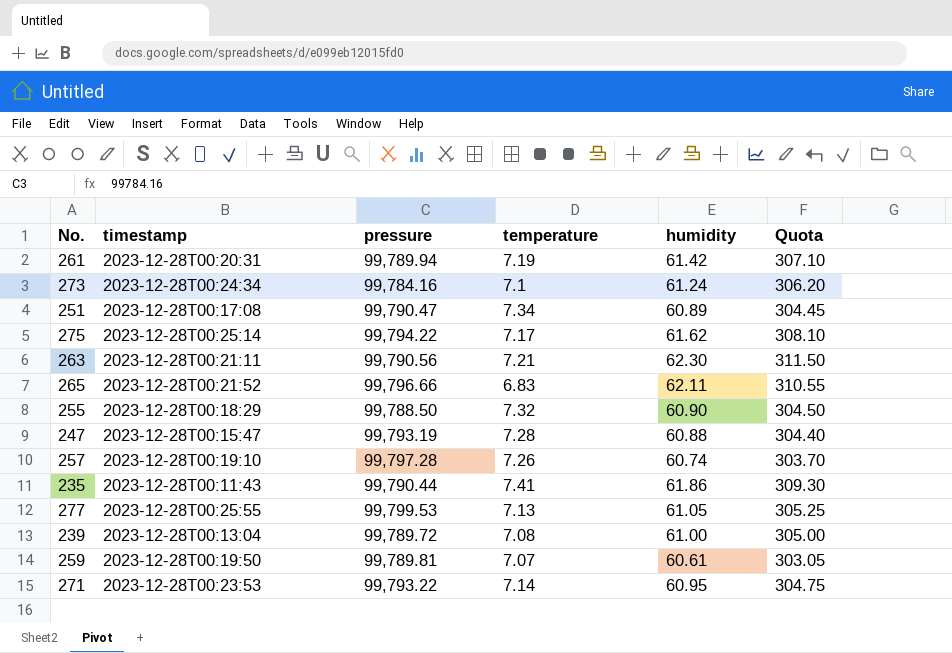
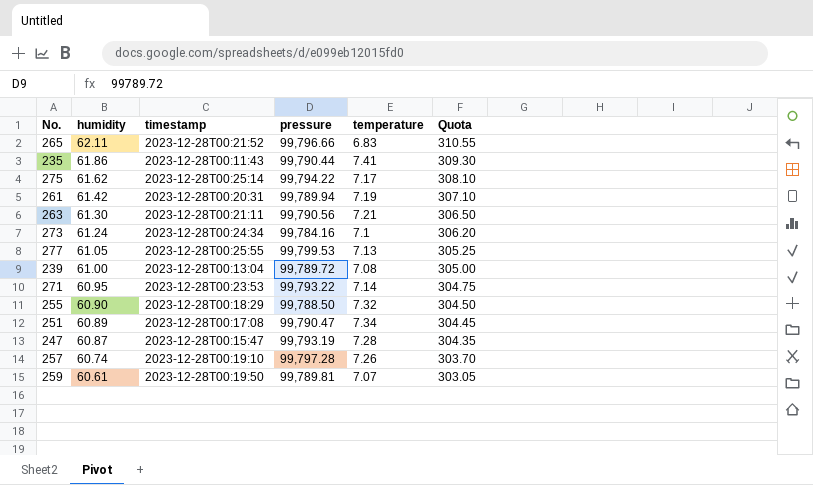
row order: none -> humidity descending
column humidity | position: 5 -> 2
263 | humidity: 62.30 -> 61.30
263 | Quota: 311.50 -> 306.50
247 | humidity: 60.88 -> 60.87
247 | Quota: 304.40 -> 304.35

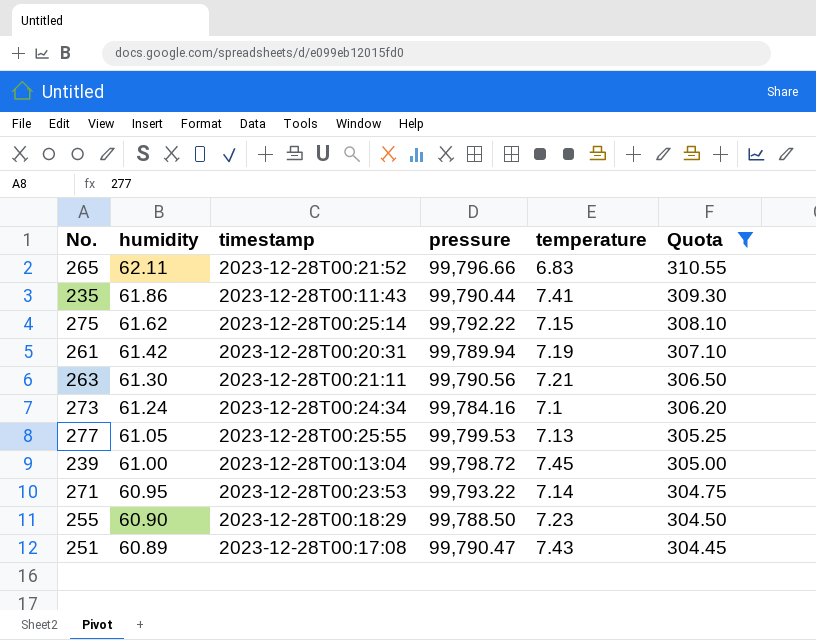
filter: none -> Quota >= 304.45
275 | pressure: 99,794.22 -> 99,792.22
275 | temperature: 7.17 -> 7.15
239 | pressure: 99,789.72 -> 99,798.72
239 | temperature: 7.08 -> 7.45
255 | temperature: 7.32 -> 7.23
251 | temperature: 7.34 -> 7.43

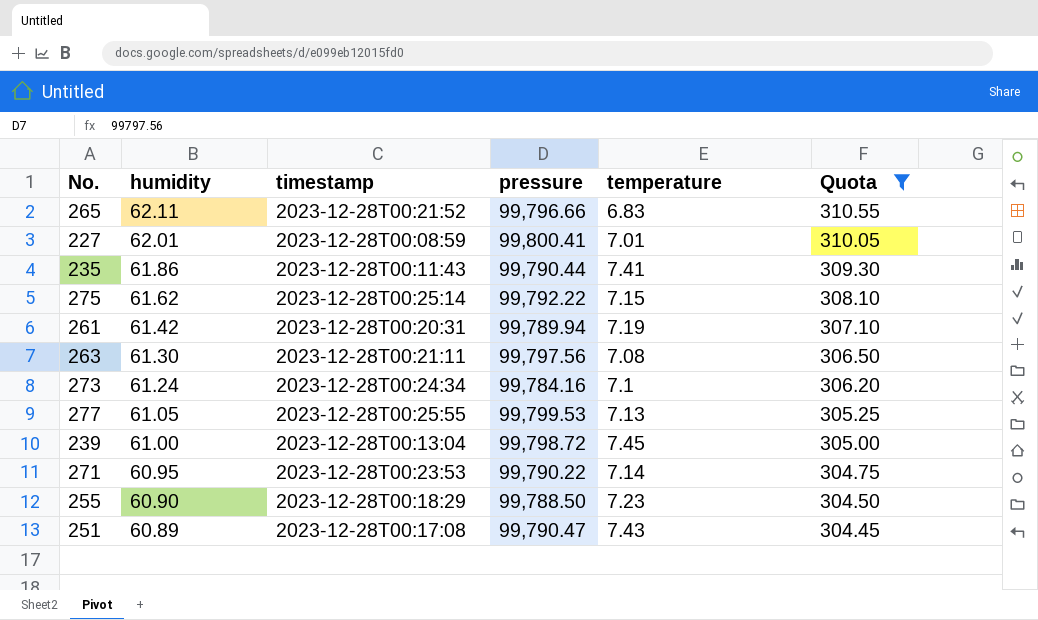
row 227: none -> 62.01 | 2023-12-28T00:08:59 | 99,800.41 | 7.01 | 310.05
263 | pressure: 99,790.56 -> 99,797.56
263 | temperature: 7.21 -> 7.08
271 | pressure: 99,793.22 -> 99,790.22

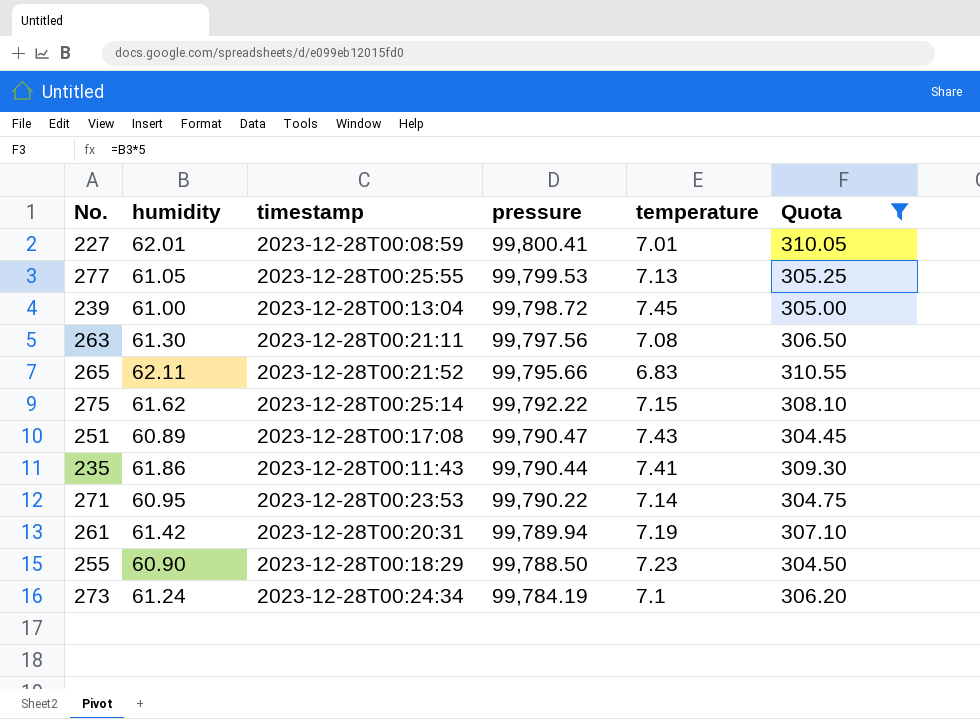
row order: humidity descending -> pressure descending
265 | pressure: 99,796.66 -> 99,795.66
273 | pressure: 99,784.16 -> 99,784.19

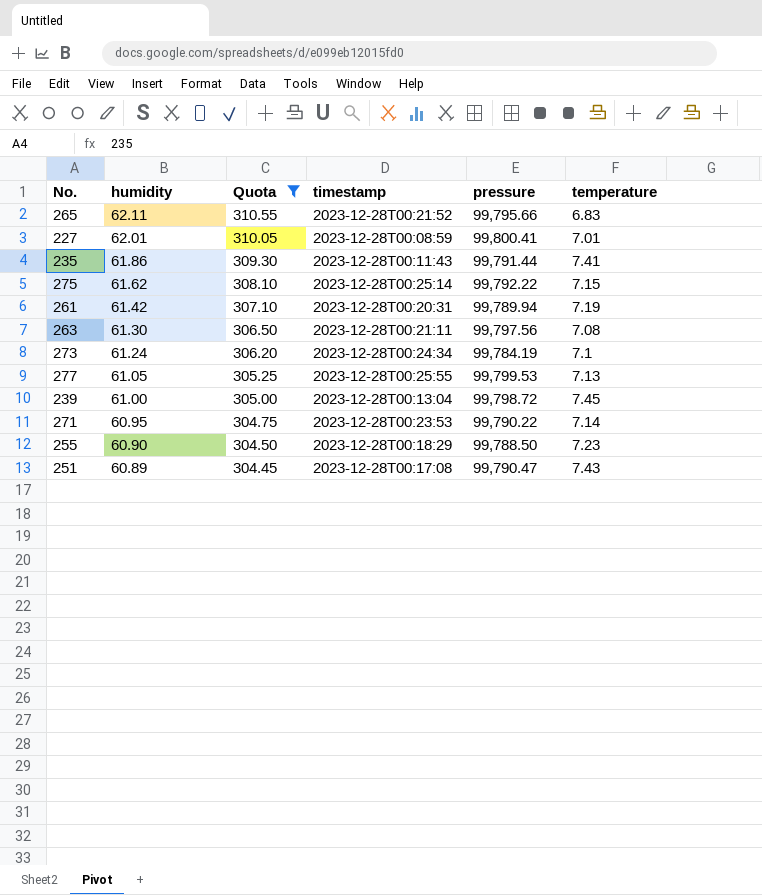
row order: pressure descending -> humidity descending
column Quota | position: 6 -> 3
235 | pressure: 99,790.44 -> 99,791.44

